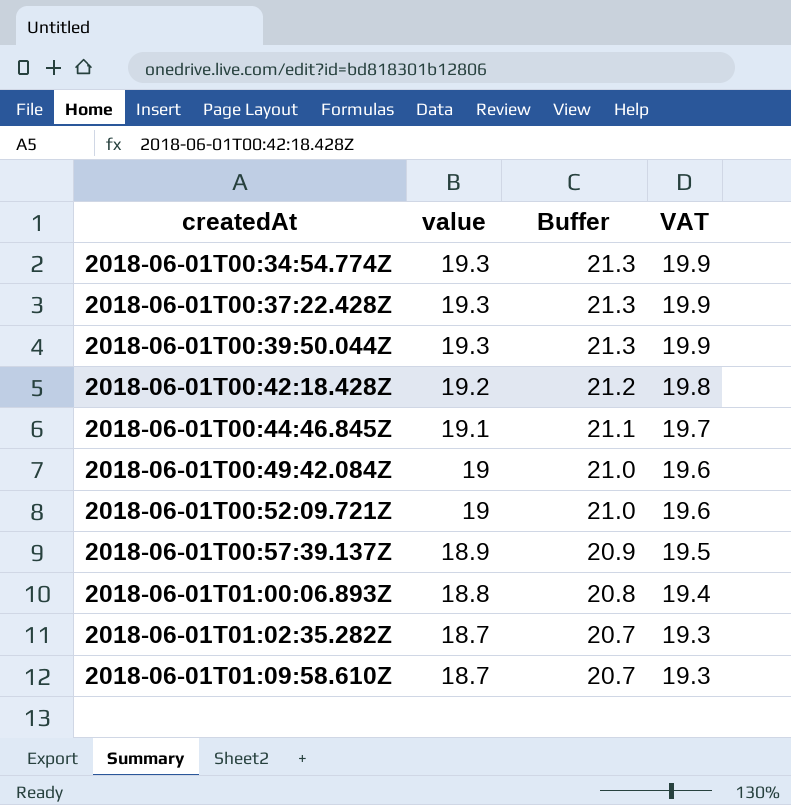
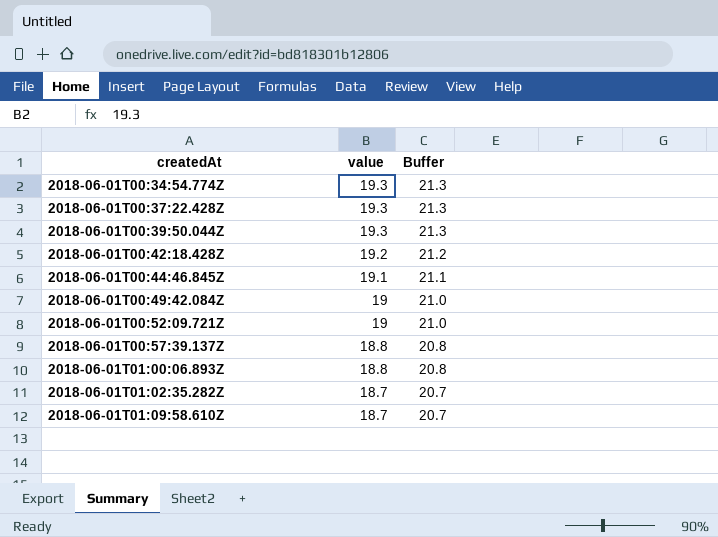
column VAT | formula: [value] * 1.03 -> none
2018-06-01T00:57:39.137Z | value: 18.9 -> 18.8
2018-06-01T00:57:39.137Z | Buffer: 20.9 -> 20.8

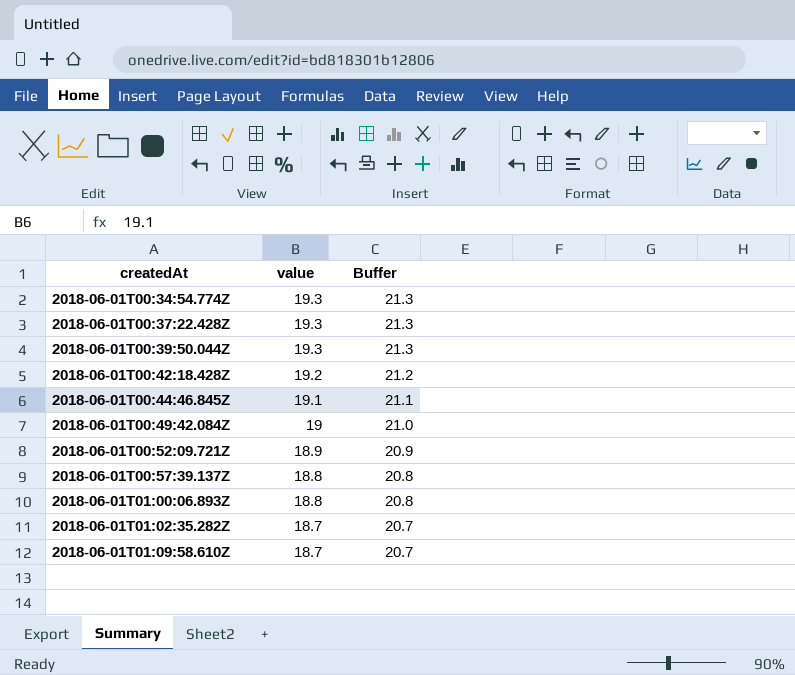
2018-06-01T00:52:09.721Z | value: 19 -> 18.9
2018-06-01T00:52:09.721Z | Buffer: 21.0 -> 20.9

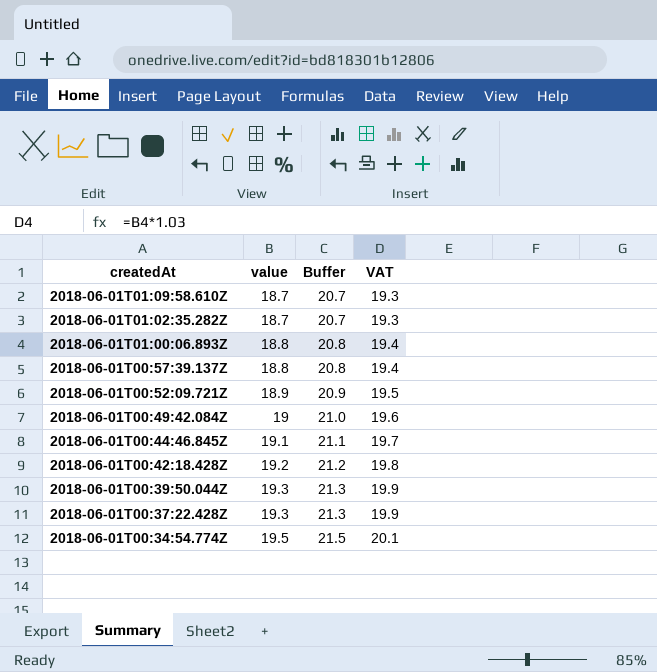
row order: createdAt ascending -> createdAt descending
column VAT | formula: none -> [value] * 1.03
2018-06-01T00:34:54.774Z | value: 19.3 -> 19.5
2018-06-01T00:34:54.774Z | Buffer: 21.3 -> 21.5

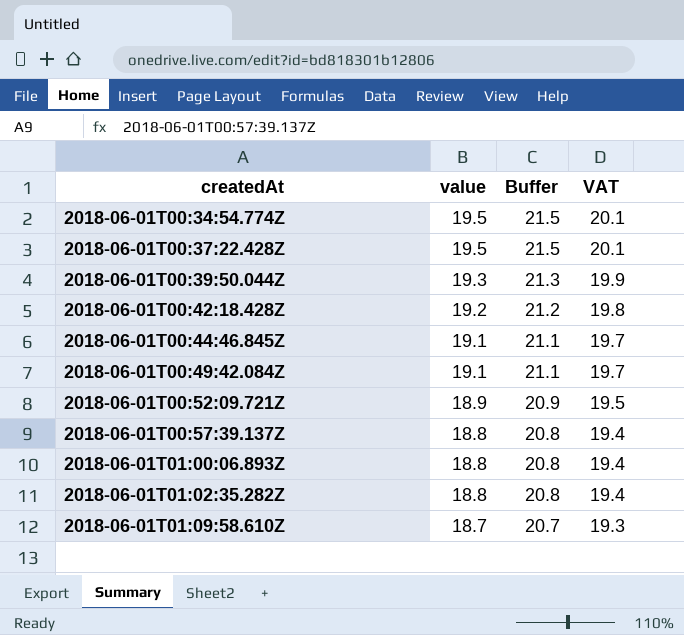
row order: createdAt descending -> createdAt ascending
2018-06-01T00:37:22.428Z | value: 19.3 -> 19.5
2018-06-01T00:37:22.428Z | Buffer: 21.3 -> 21.5
2018-06-01T00:37:22.428Z | VAT: 19.9 -> 20.1
2018-06-01T00:49:42.084Z | value: 19 -> 19.1
2018-06-01T00:49:42.084Z | Buffer: 21.0 -> 21.1
2018-06-01T00:49:42.084Z | VAT: 19.6 -> 19.7
2018-06-01T01:02:35.282Z | value: 18.7 -> 18.8
2018-06-01T01:02:35.282Z | Buffer: 20.7 -> 20.8
2018-06-01T01:02:35.282Z | VAT: 19.3 -> 19.4

